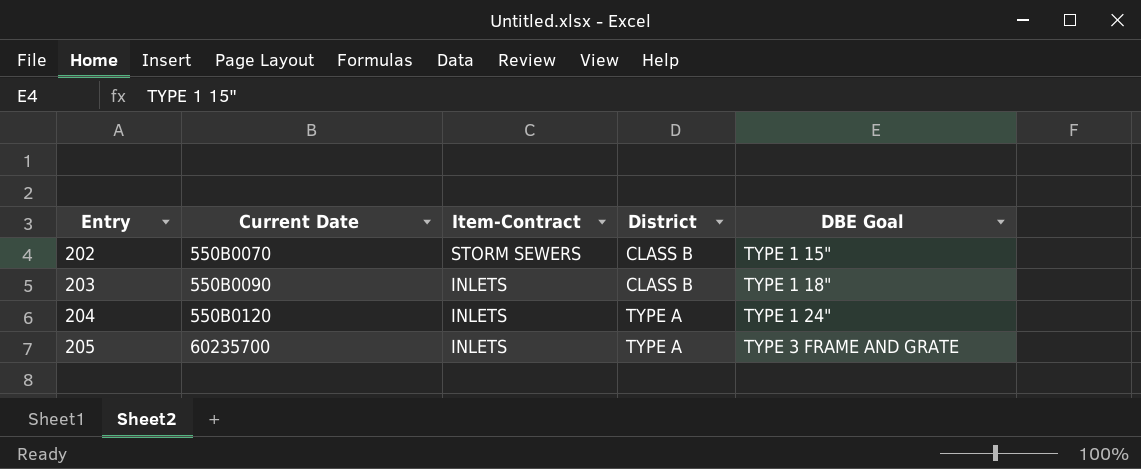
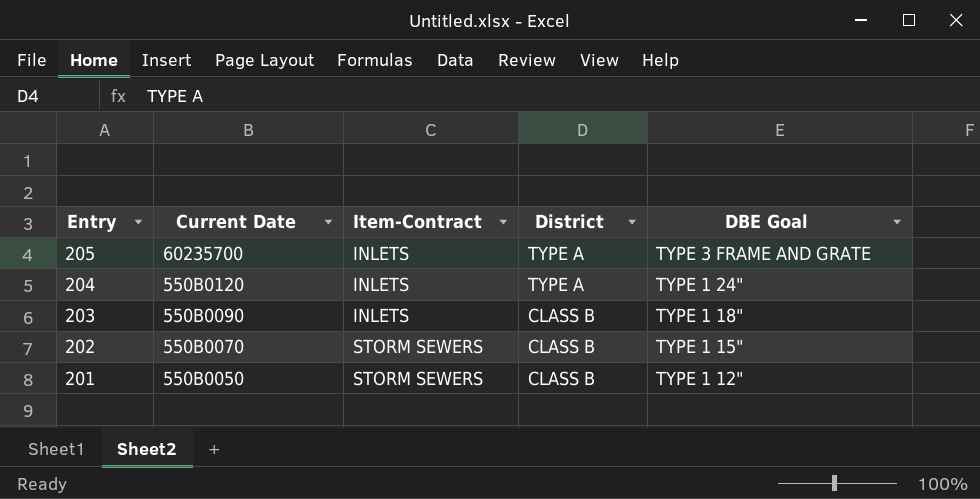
row order: Entry ascending -> Entry descending
row 201: none -> 550B0050 | STORM SEWERS | CLASS B | TYPE 1 12"

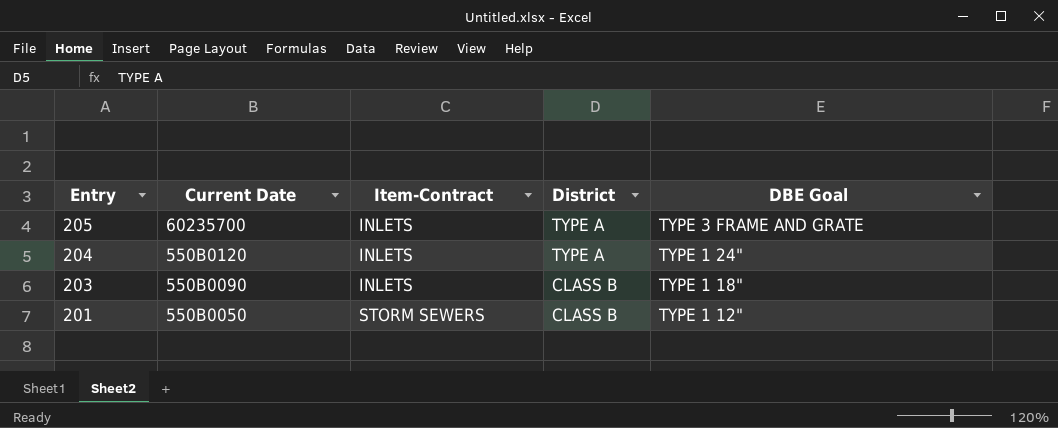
row 202: 550B0070 | STORM SEWERS | CLASS B | TYPE 1 15" -> none

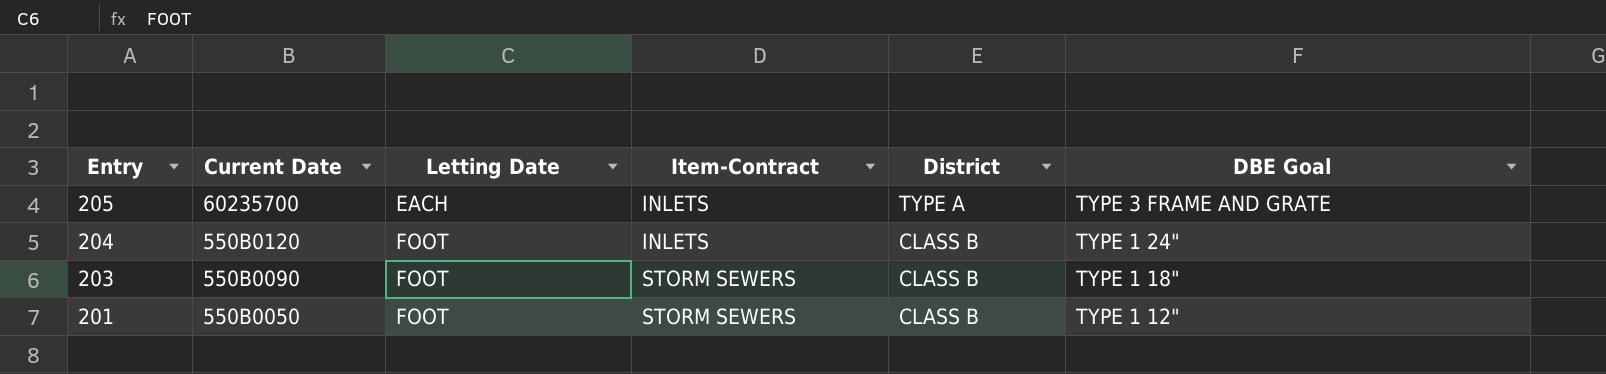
column Letting Date | position: none -> 3
204 | District: TYPE A -> CLASS B
203 | Item-Contract: INLETS -> STORM SEWERS

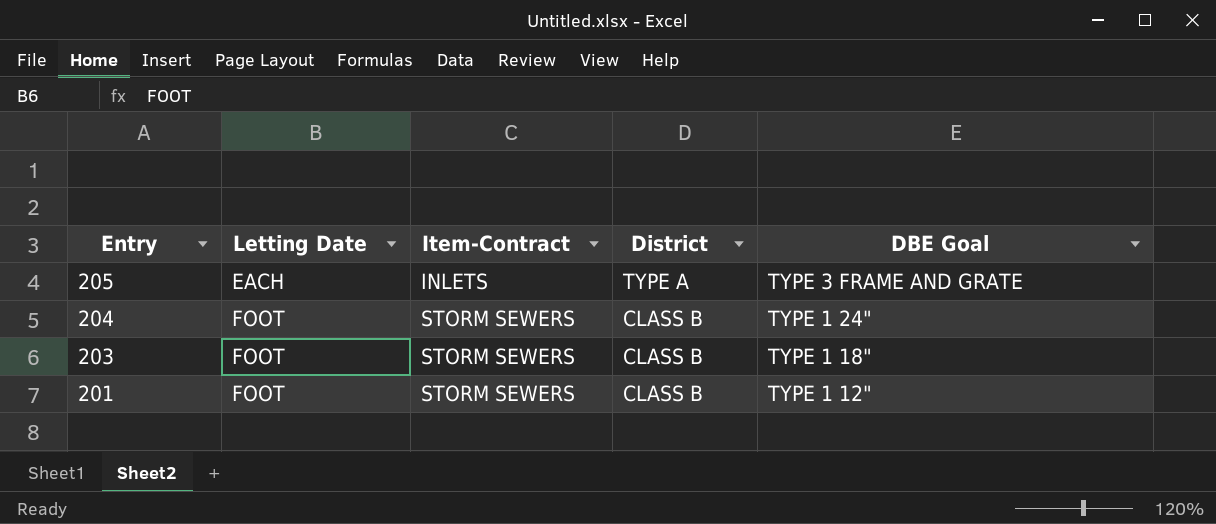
column Current Date | position: 2 -> none
204 | Item-Contract: INLETS -> STORM SEWERS

